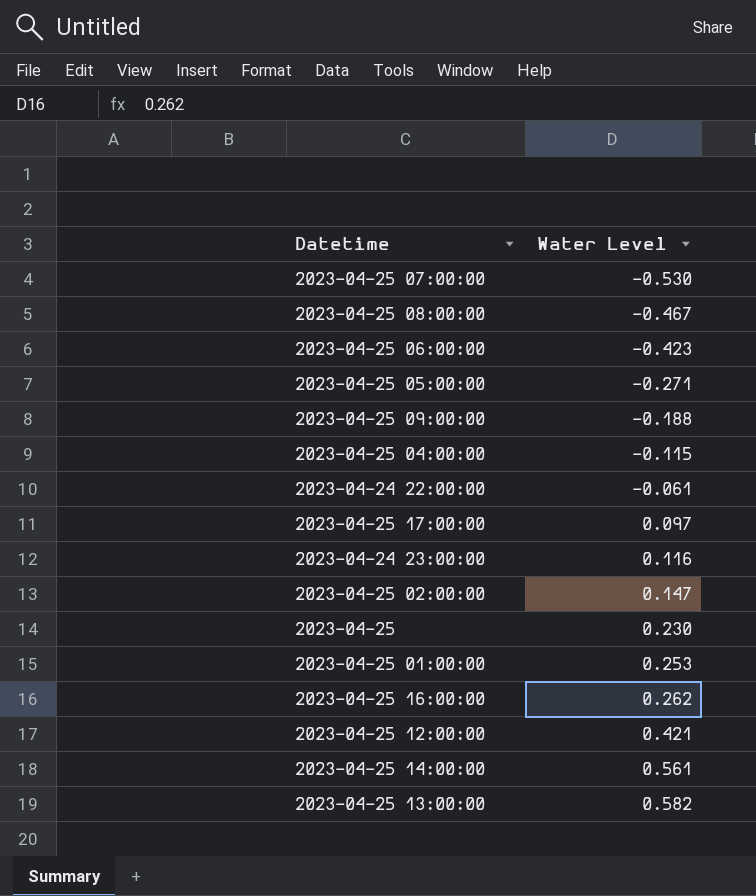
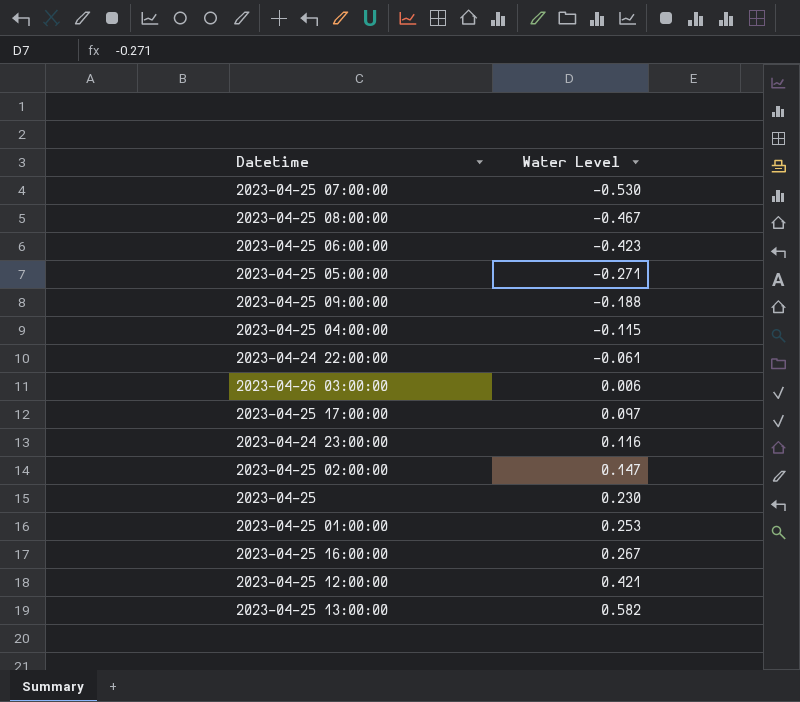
row 2023-04-25 14:00:00: 0.561 -> none
row 2023-04-26 03:00:00: none -> 0.006
2023-04-25 16:00:00 | Water Level: 0.262 -> 0.267

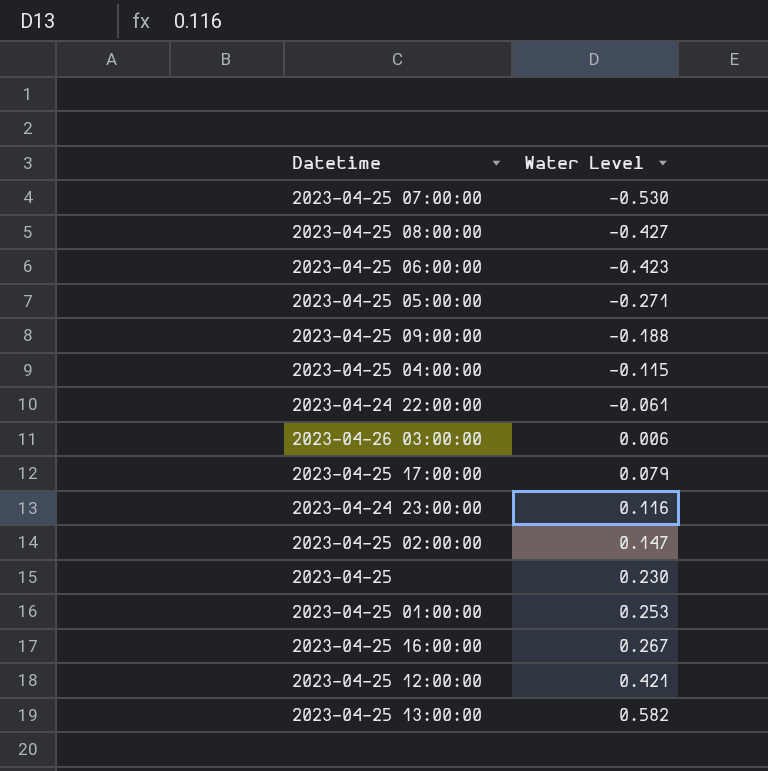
2023-04-25 08:00:00 | Water Level: -0.467 -> -0.427
2023-04-25 17:00:00 | Water Level: 0.097 -> 0.079

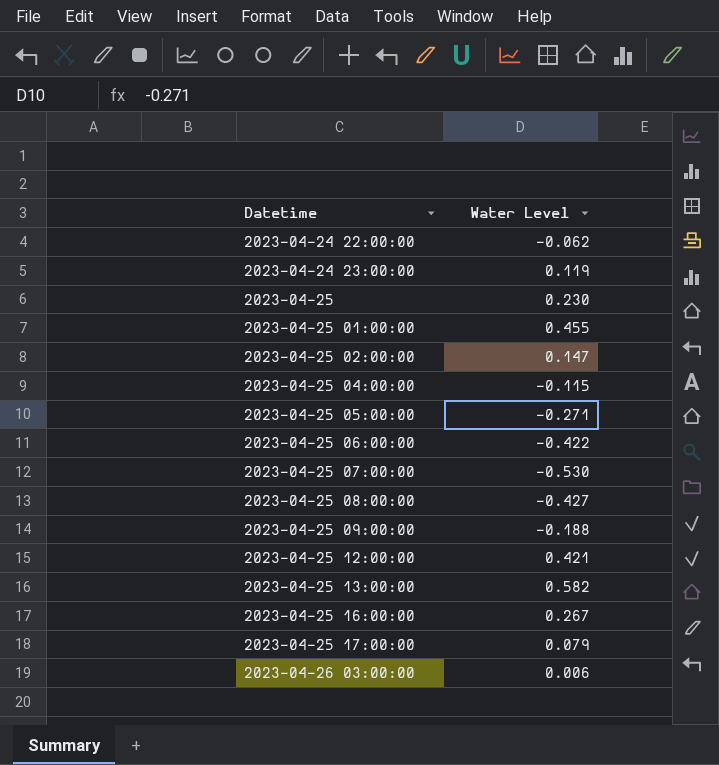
row order: Water Level ascending -> Datetime ascending
2023-04-24 22:00:00 | Water Level: -0.061 -> -0.062
2023-04-24 23:00:00 | Water Level: 0.116 -> 0.119
2023-04-25 01:00:00 | Water Level: 0.253 -> 0.455
2023-04-25 06:00:00 | Water Level: -0.423 -> -0.422

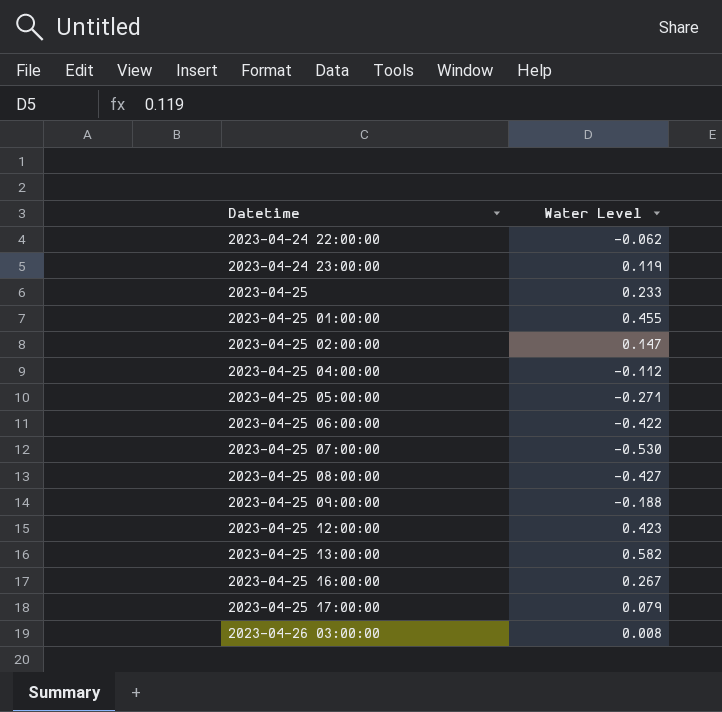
2023-04-25 | Water Level: 0.230 -> 0.233
2023-04-25 04:00:00 | Water Level: -0.115 -> -0.112
2023-04-25 12:00:00 | Water Level: 0.421 -> 0.423
2023-04-26 03:00:00 | Water Level: 0.006 -> 0.008

